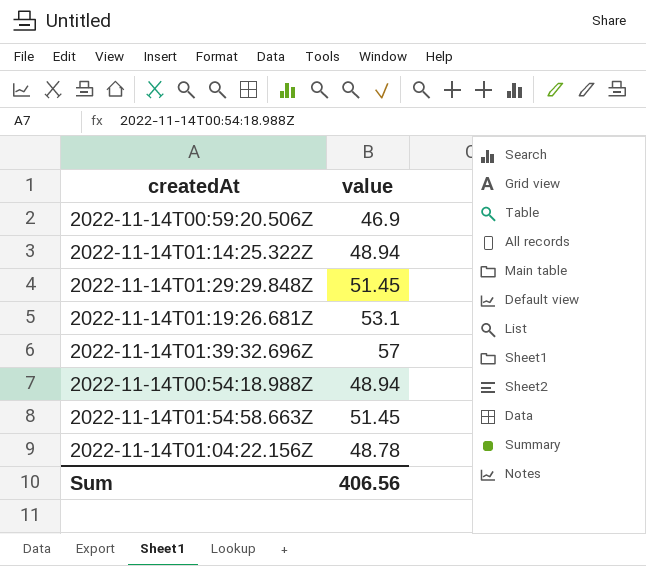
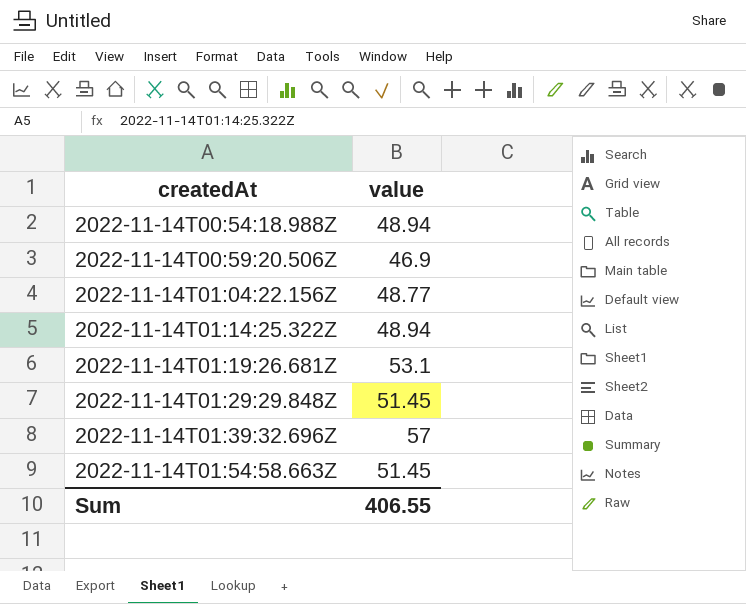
row order: none -> createdAt ascending
2022-11-14T01:04:22.156Z | value: 48.78 -> 48.77
Sum | value: 406.56 -> 406.55

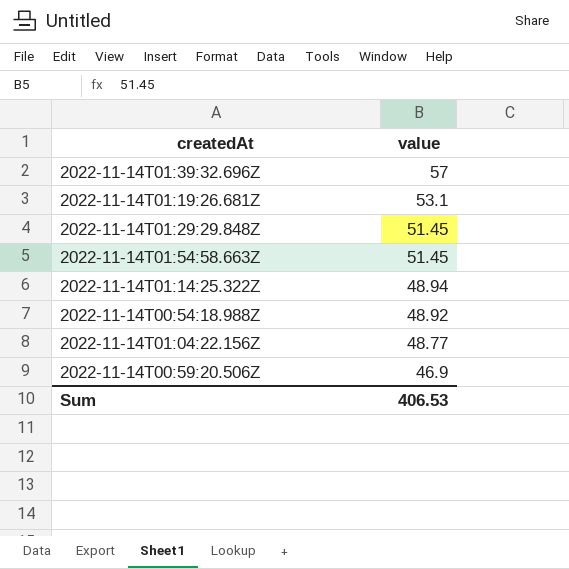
row order: createdAt ascending -> value descending
2022-11-14T00:54:18.988Z | value: 48.94 -> 48.92
Sum | value: 406.55 -> 406.53

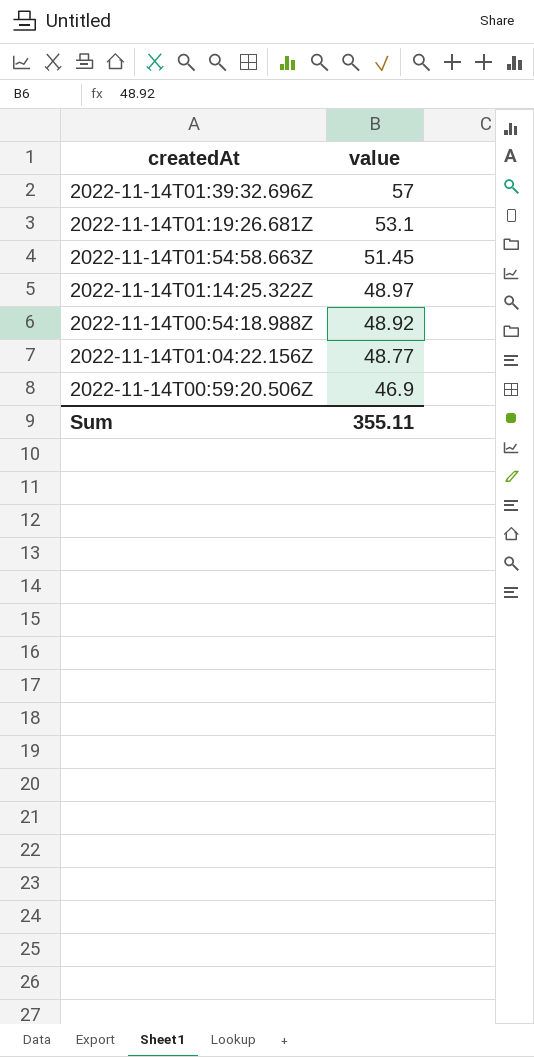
row 2022-11-14T01:29:29.848Z: 51.45 -> none
2022-11-14T01:14:25.322Z | value: 48.94 -> 48.97
Sum | value: 406.53 -> 355.11

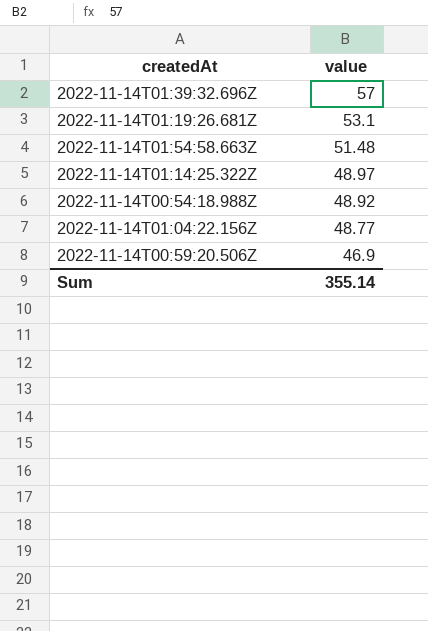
2022-11-14T01:54:58.663Z | value: 51.45 -> 51.48
Sum | value: 355.11 -> 355.14

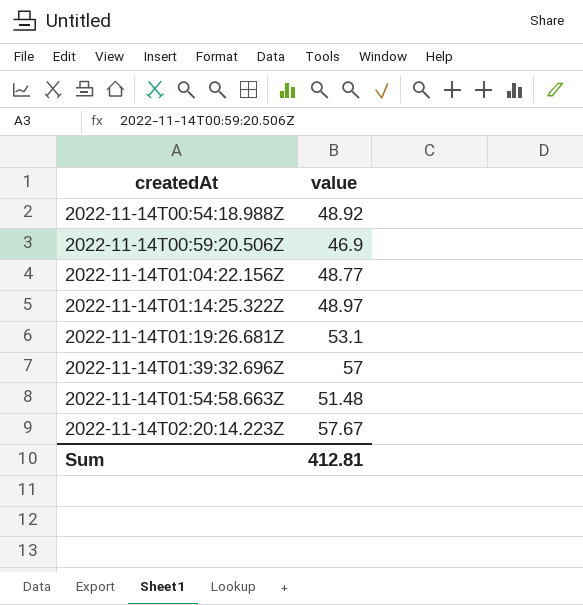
row order: value descending -> createdAt ascending
row 2022-11-14T02:20:14.223Z: none -> 57.67
Sum | value: 355.14 -> 412.81

